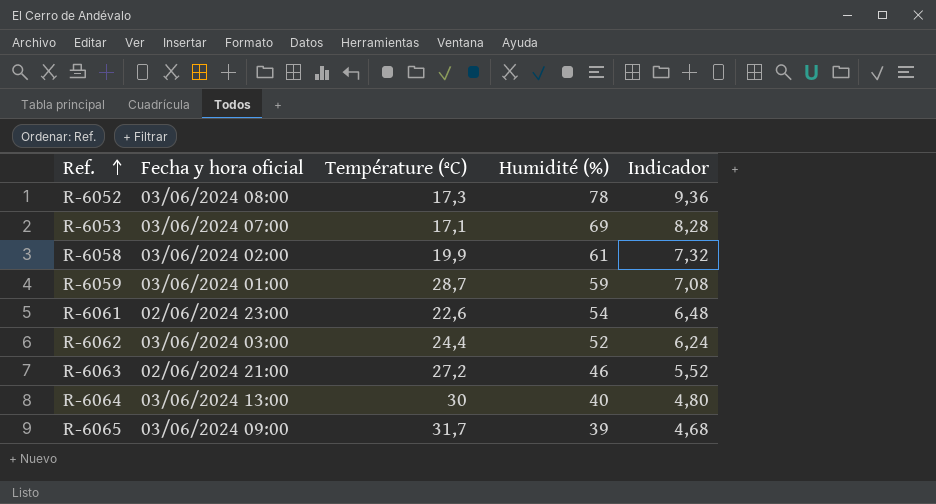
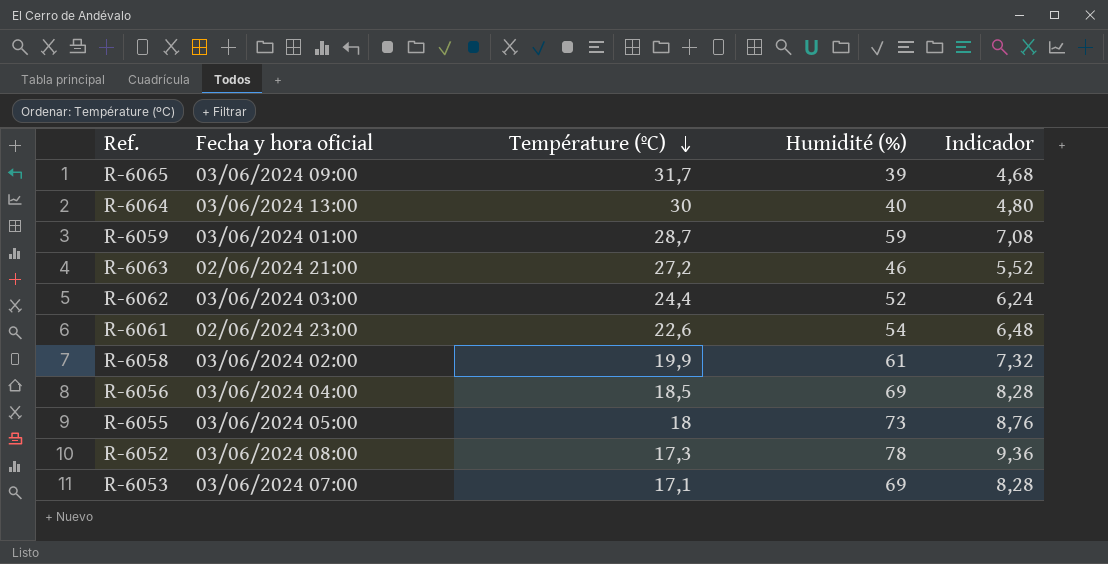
row order: Ref. ascending -> Température (ºC) descending
row R-6056: none -> 03/06/2024 04:00 | 18,5 | 69 | 8,28
row R-6055: none -> 03/06/2024 05:00 | 18 | 73 | 8,76

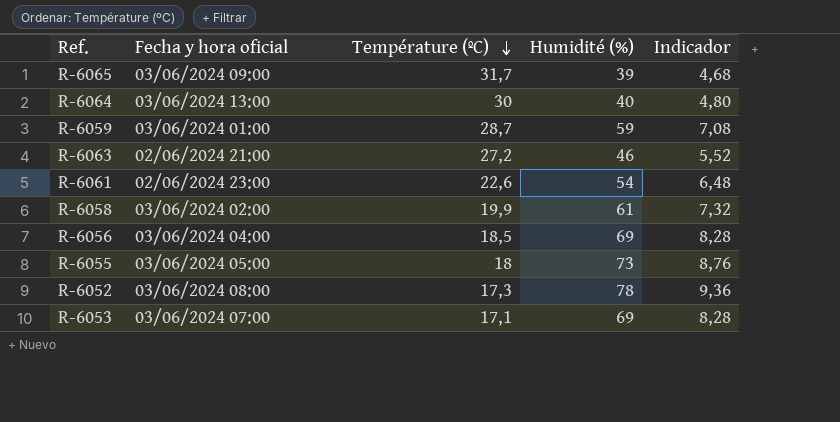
row R-6062: 03/06/2024 03:00 | 24,4 | 52 | 6,24 -> none

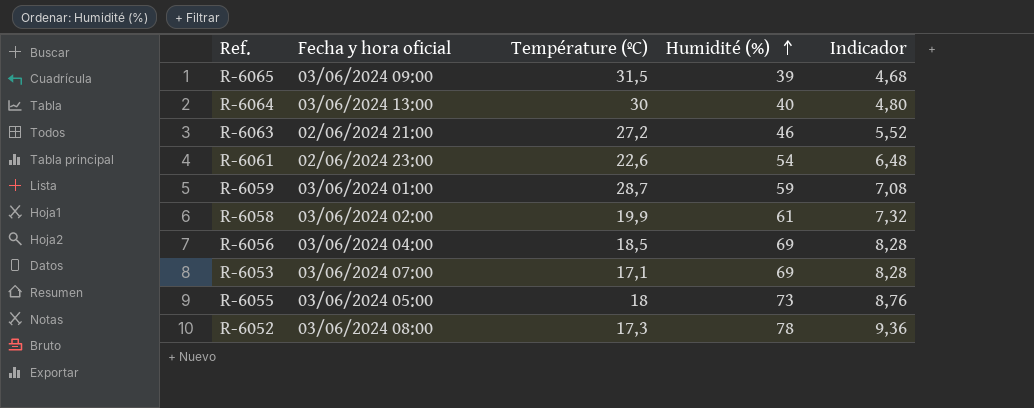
row order: Température (ºC) descending -> Humidité (%) ascending
R-6065 | Température (ºC): 31,7 -> 31,5

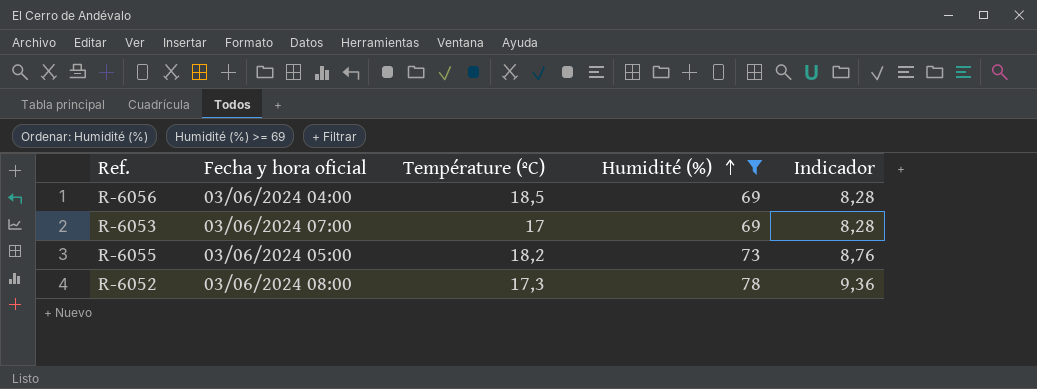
filter: none -> Humidité (%) >= 69
R-6053 | Température (ºC): 17,1 -> 17
R-6055 | Température (ºC): 18 -> 18,2

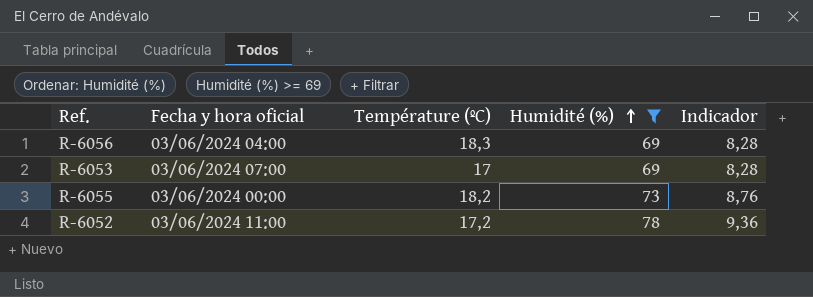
R-6056 | Température (ºC): 18,5 -> 18,3
R-6055 | Fecha y hora oficial: 03/06/2024 05:00 -> 03/06/2024 00:00
R-6052 | Fecha y hora oficial: 03/06/2024 08:00 -> 03/06/2024 11:00
R-6052 | Température (ºC): 17,3 -> 17,2

